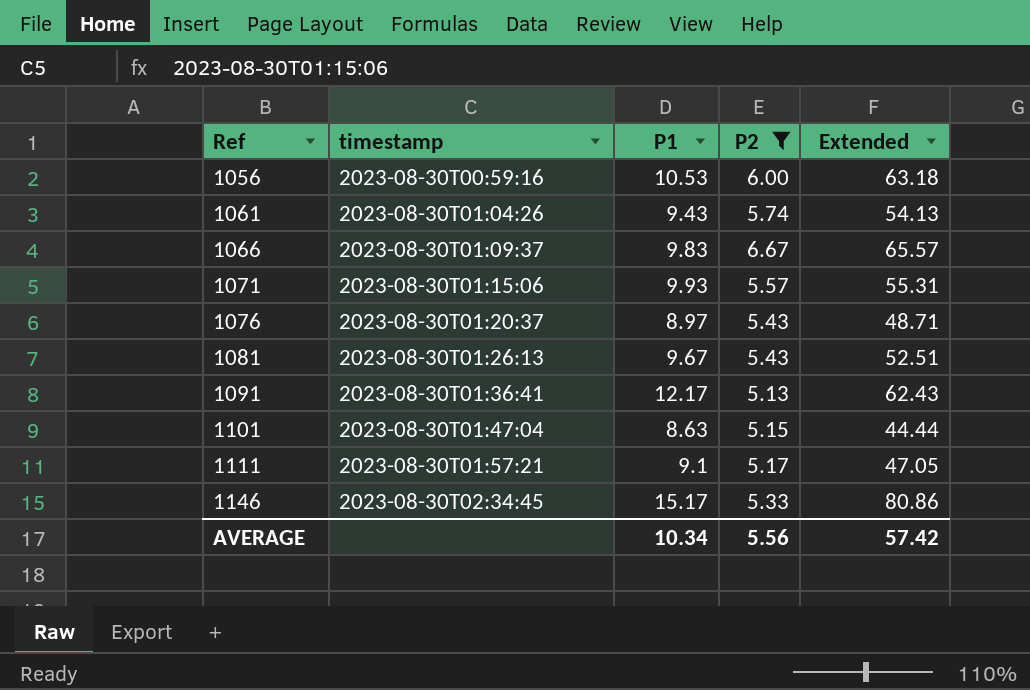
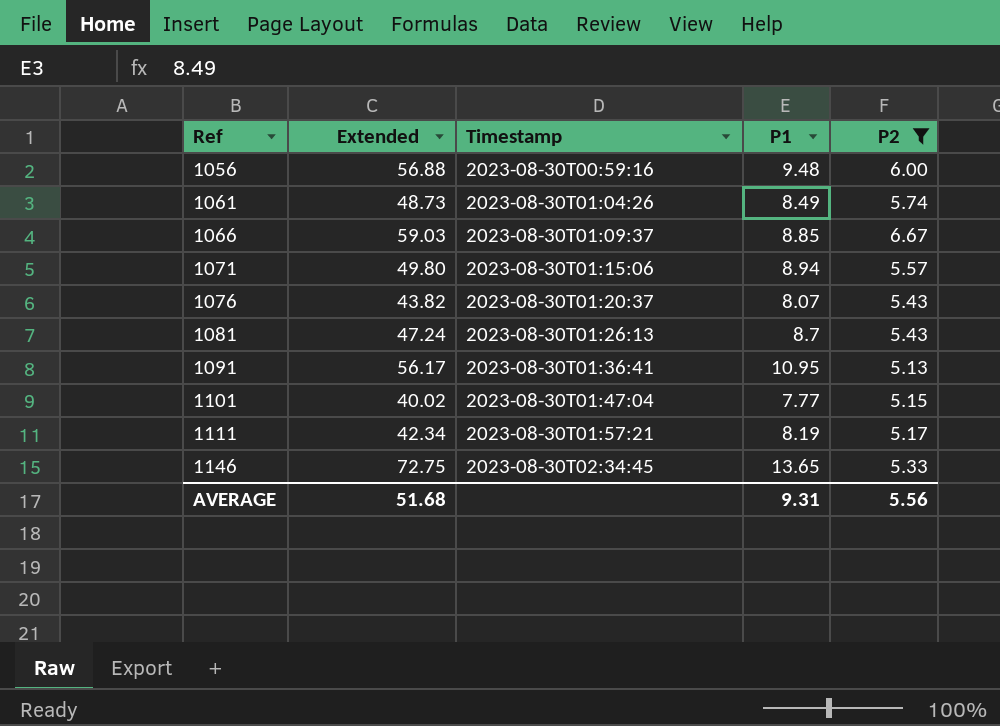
column Extended | position: 5 -> 2
column name: timestamp -> Timestamp
1056 | Extended: 63.18 -> 56.88
1056 | P1: 10.53 -> 9.48
1061 | Extended: 54.13 -> 48.73
1061 | P1: 9.43 -> 8.49
1066 | Extended: 65.57 -> 59.03
1066 | P1: 9.83 -> 8.85
1071 | Extended: 55.31 -> 49.80
1071 | P1: 9.93 -> 8.94
1076 | Extended: 48.71 -> 43.82
1076 | P1: 8.97 -> 8.07
1081 | Extended: 52.51 -> 47.24
1081 | P1: 9.67 -> 8.7
1091 | Extended: 62.43 -> 56.17
1091 | P1: 12.17 -> 10.95
1101 | Extended: 44.44 -> 40.02
1101 | P1: 8.63 -> 7.77
1111 | Extended: 47.05 -> 42.34
1111 | P1: 9.1 -> 8.19
1146 | Extended: 80.86 -> 72.75
1146 | P1: 15.17 -> 13.65
AVERAGE | Extended: 57.42 -> 51.68
AVERAGE | P1: 10.34 -> 9.31

